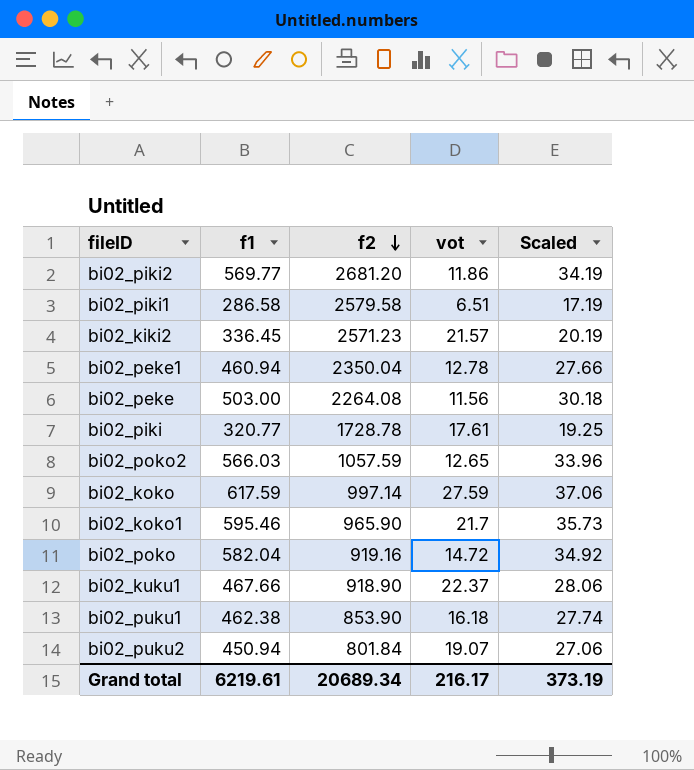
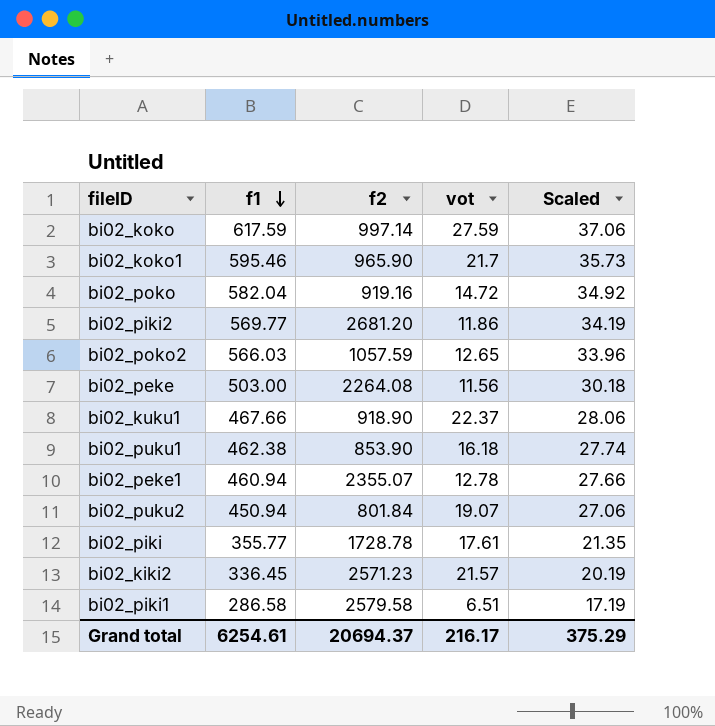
row order: f2 descending -> f1 descending
bi02_peke1 | f2: 2350.04 -> 2355.07
bi02_piki | f1: 320.77 -> 355.77
bi02_piki | Scaled: 19.25 -> 21.35
Grand total | f1: 6219.61 -> 6254.61
Grand total | f2: 20689.34 -> 20694.37
Grand total | Scaled: 373.19 -> 375.29

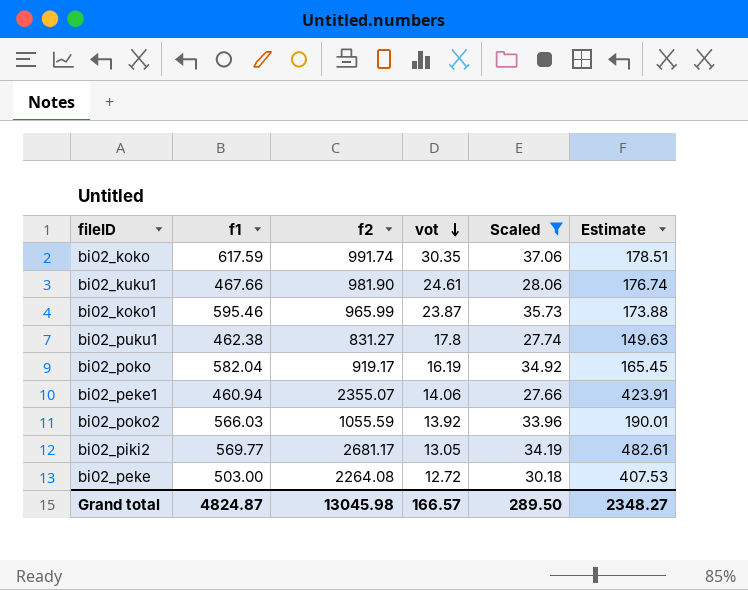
filter: none -> Scaled >= 27.66
row order: f1 descending -> vot descending
column Estimate | formula: none -> [f2] * 0.18
bi02_koko | f2: 997.14 -> 991.74
bi02_koko | vot: 27.59 -> 30.35
bi02_kuku1 | f2: 918.90 -> 981.90
bi02_kuku1 | vot: 22.37 -> 24.61
bi02_koko1 | f2: 965.90 -> 965.99
bi02_koko1 | vot: 21.7 -> 23.87
bi02_puku1 | f2: 853.90 -> 831.27
bi02_puku1 | vot: 16.18 -> 17.8
bi02_poko | f2: 919.16 -> 919.17
bi02_poko | vot: 14.72 -> 16.19
bi02_peke1 | vot: 12.78 -> 14.06
bi02_poko2 | f2: 1057.59 -> 1055.59
bi02_poko2 | vot: 12.65 -> 13.92
bi02_piki2 | f2: 2681.20 -> 2681.17
bi02_piki2 | vot: 11.86 -> 13.05
bi02_peke | vot: 11.56 -> 12.72
Grand total | f1: 6254.61 -> 4824.87
Grand total | f2: 20694.37 -> 13045.98
Grand total | vot: 216.17 -> 166.57
Grand total | Scaled: 375.29 -> 289.50

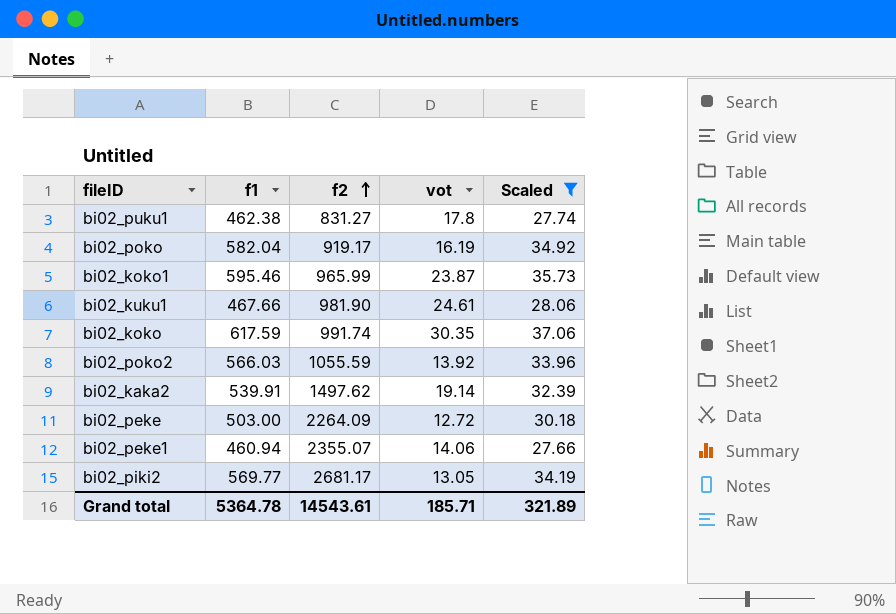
row order: vot descending -> f2 ascending
column Estimate | formula: [f2] * 0.18 -> none
row bi02_kaka2: none -> 539.91 | 1497.62 | 19.14 | 32.39
bi02_peke | f2: 2264.08 -> 2264.09
Grand total | f1: 4824.87 -> 5364.78
Grand total | f2: 13045.98 -> 14543.61
Grand total | vot: 166.57 -> 185.71
Grand total | Scaled: 289.50 -> 321.89

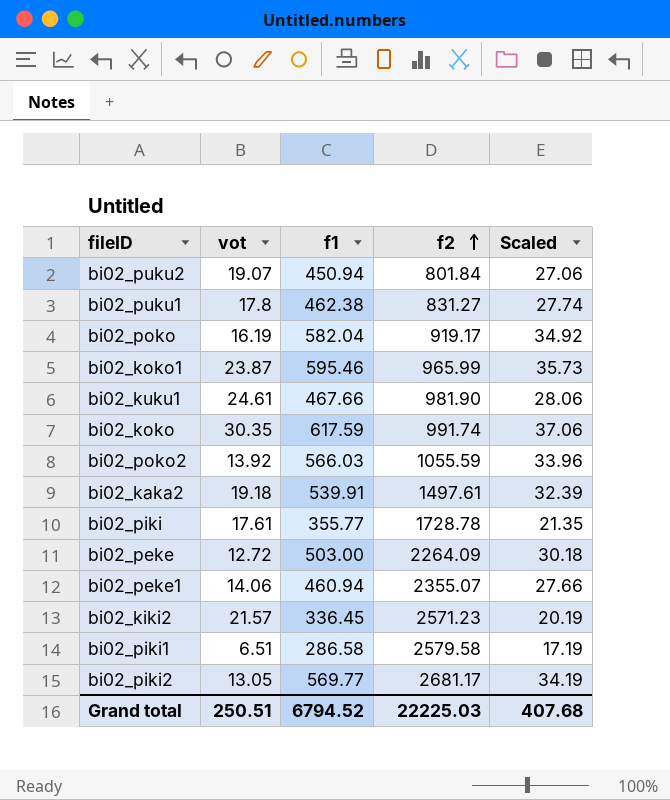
filter: Scaled >= 27.66 -> none
column vot | position: 4 -> 2
bi02_kaka2 | vot: 19.14 -> 19.18
bi02_kaka2 | f2: 1497.62 -> 1497.61
Grand total | vot: 185.71 -> 250.51
Grand total | f1: 5364.78 -> 6794.52
Grand total | f2: 14543.61 -> 22225.03
Grand total | Scaled: 321.89 -> 407.68

